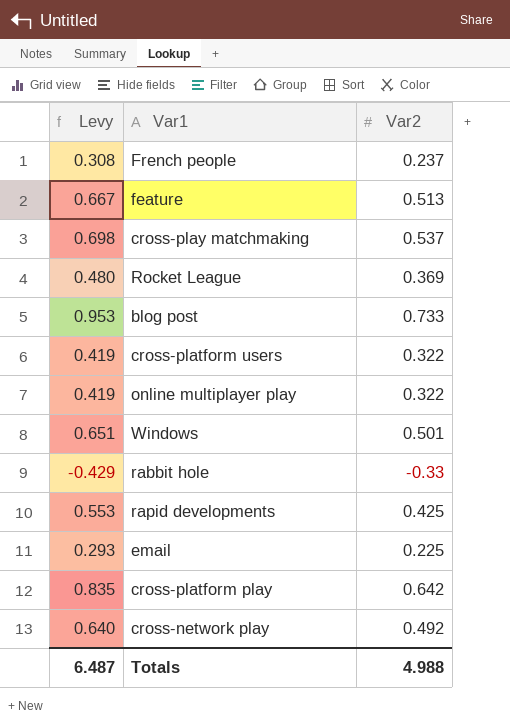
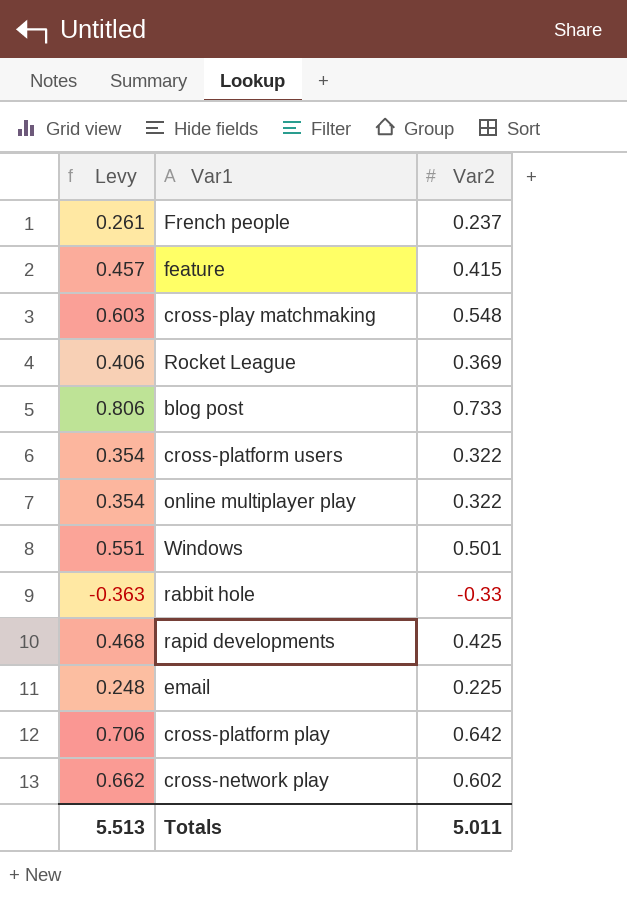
column Levy | formula: [Var2] * 1.3 -> [Var2] * 1.1
feature | Var2: 0.513 -> 0.415
cross-play matchmaking | Var2: 0.537 -> 0.548
cross-network play | Var2: 0.492 -> 0.602
Totals | Levy: 6.487 -> 5.513
Totals | Var2: 4.988 -> 5.011

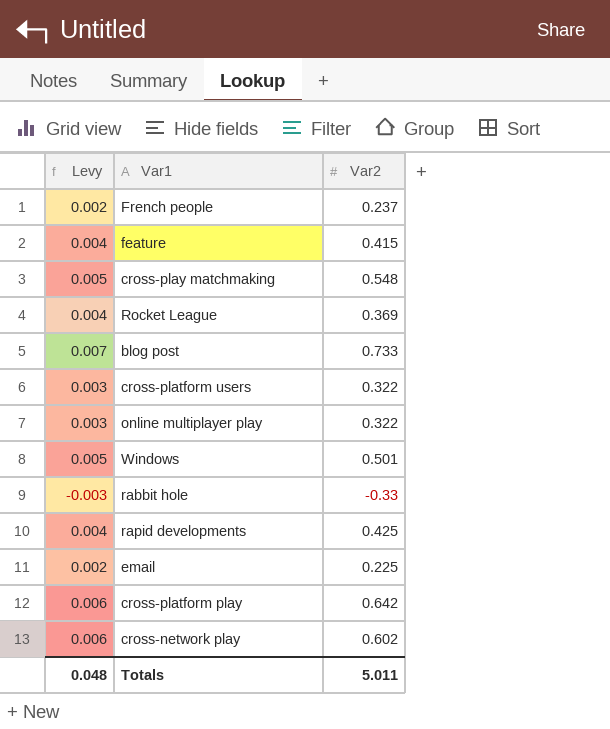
column Levy | formula: [Var2] * 1.1 -> [Var2] * 0.01
Totals | Levy: 5.513 -> 0.048

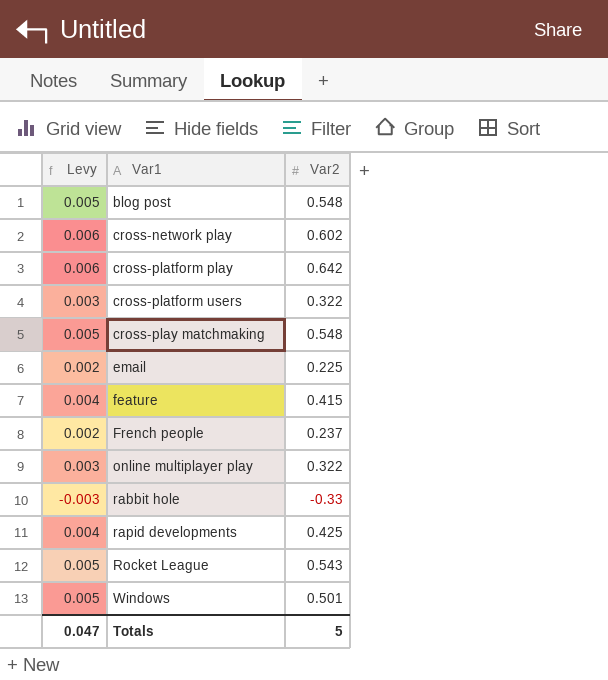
row order: none -> Var1 ascending
blog post | Levy: 0.007 -> 0.005
blog post | Var2: 0.733 -> 0.548
Rocket League | Levy: 0.004 -> 0.005
Rocket League | Var2: 0.369 -> 0.543
Totals | Levy: 0.048 -> 0.047
Totals | Var2: 5.011 -> 5

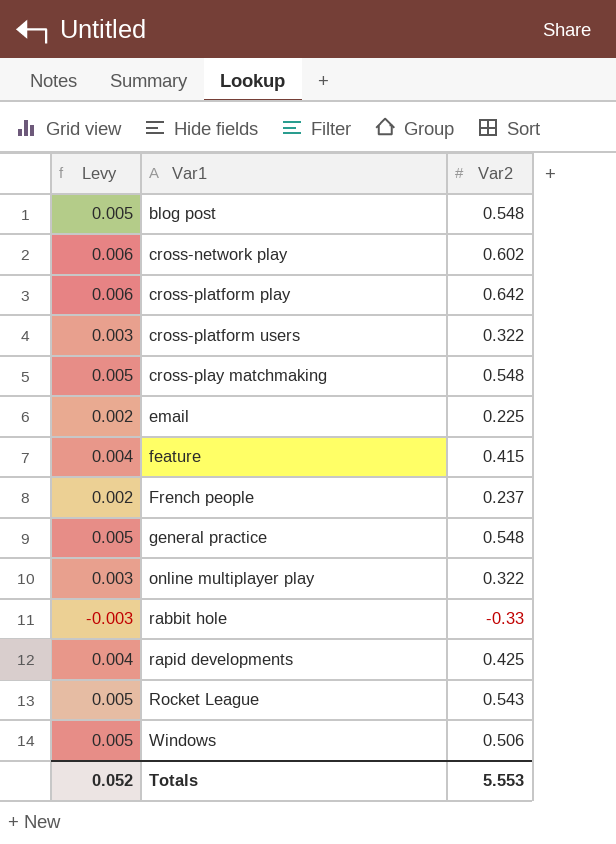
row general practice: none -> 0.005 | 0.548
Windows | Var2: 0.501 -> 0.506
Totals | Levy: 0.047 -> 0.052
Totals | Var2: 5 -> 5.553

